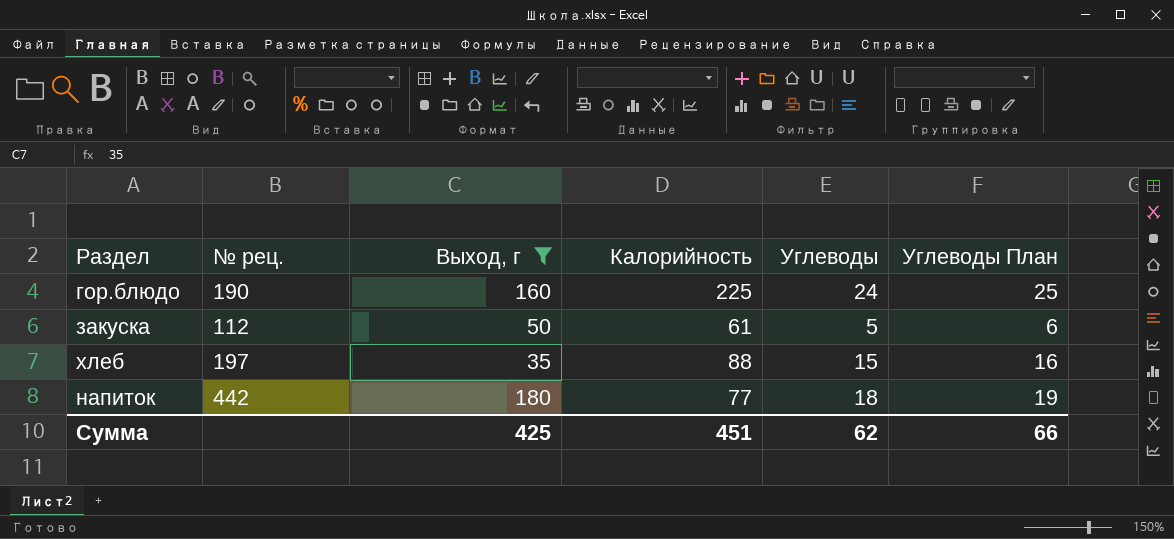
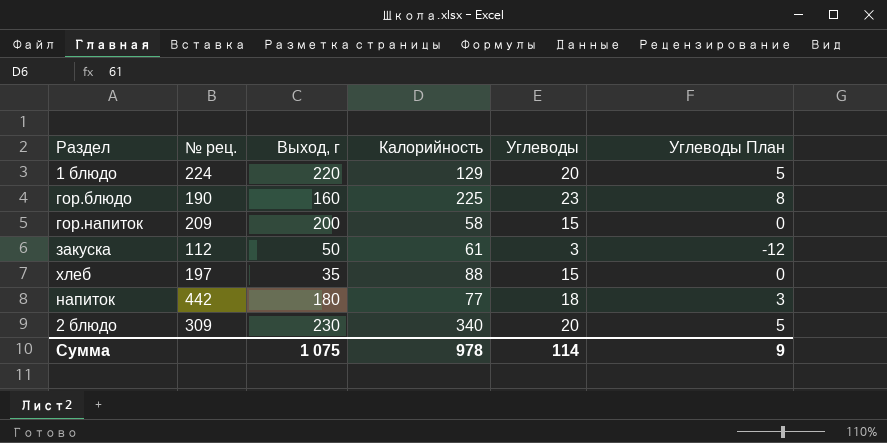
filter: Выход, г <= 180 -> none
column Углеводы План | formula: [Углеводы] + 1 -> [Углеводы] - 15
гор.блюдо | Углеводы: 24 -> 23
закуска | Углеводы: 5 -> 3
Сумма | Выход, г: 425 -> 1 075
Сумма | Калорийность: 451 -> 978
Сумма | Углеводы: 62 -> 114
Сумма | Углеводы План: 66 -> 9

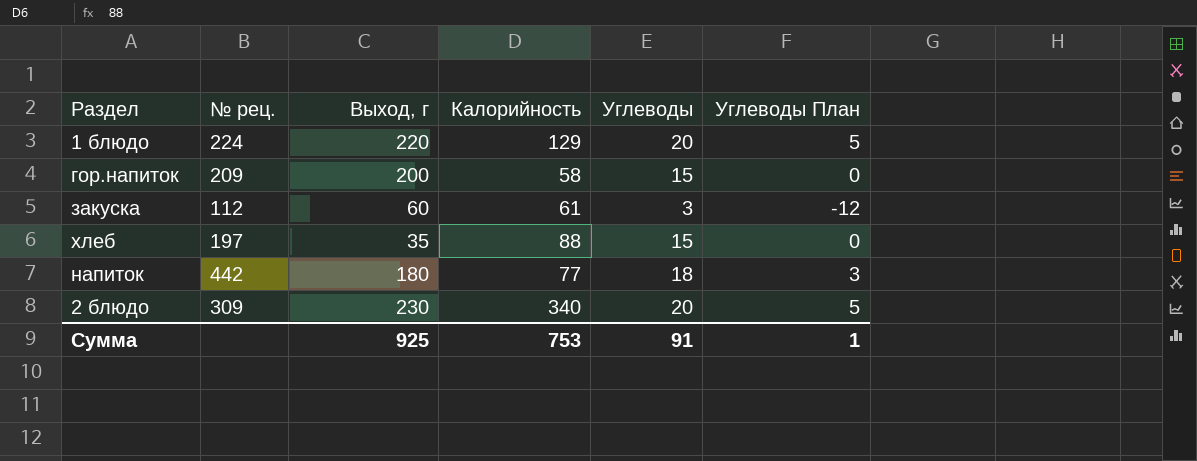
row гор.блюдо: 190 | 160 | 225 | 23 | 8 -> none
закуска | Выход, г: 50 -> 60
Сумма | Выход, г: 1 075 -> 925
Сумма | Калорийность: 978 -> 753
Сумма | Углеводы: 114 -> 91
Сумма | Углеводы План: 9 -> 1

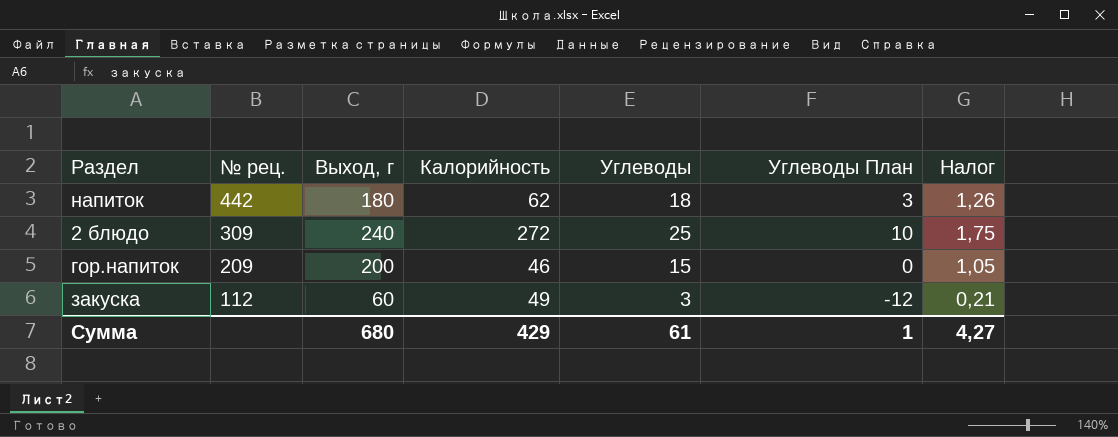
row order: none -> № рец. descending
column Налог | formula: none -> [Углеводы] * 0,07
row 1 блюдо: 224 | 220 | 129 | 20 | 5 -> none
row хлеб: 197 | 35 | 88 | 15 | 0 -> none
напиток | Калорийность: 77 -> 62
2 блюдо | Выход, г: 230 -> 240
2 блюдо | Калорийность: 340 -> 272
2 блюдо | Углеводы: 20 -> 25
2 блюдо | Углеводы План: 5 -> 10
гор.напиток | Калорийность: 58 -> 46
закуска | Калорийность: 61 -> 49
Сумма | Выход, г: 925 -> 680
Сумма | Калорийность: 753 -> 429
Сумма | Углеводы: 91 -> 61

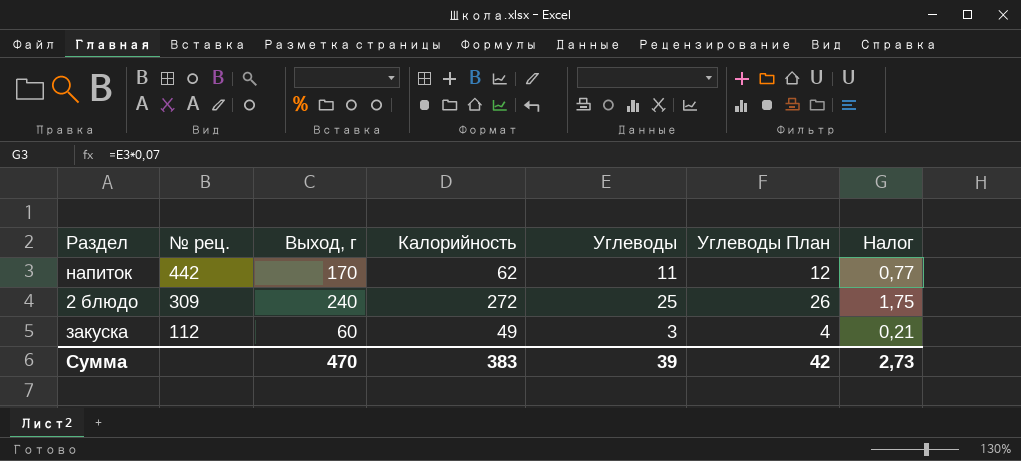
column Углеводы План | formula: [Углеводы] - 15 -> [Углеводы] + 1
row гор.напиток: 209 | 200 | 46 | 15 | 0 | 1,05 -> none
напиток | Выход, г: 180 -> 170
напиток | Углеводы: 18 -> 11
напиток | Налог: 1,26 -> 0,77
Сумма | Выход, г: 680 -> 470
Сумма | Калорийность: 429 -> 383
Сумма | Углеводы: 61 -> 39
Сумма | Углеводы План: 1 -> 42
Сумма | Налог: 4,27 -> 2,73

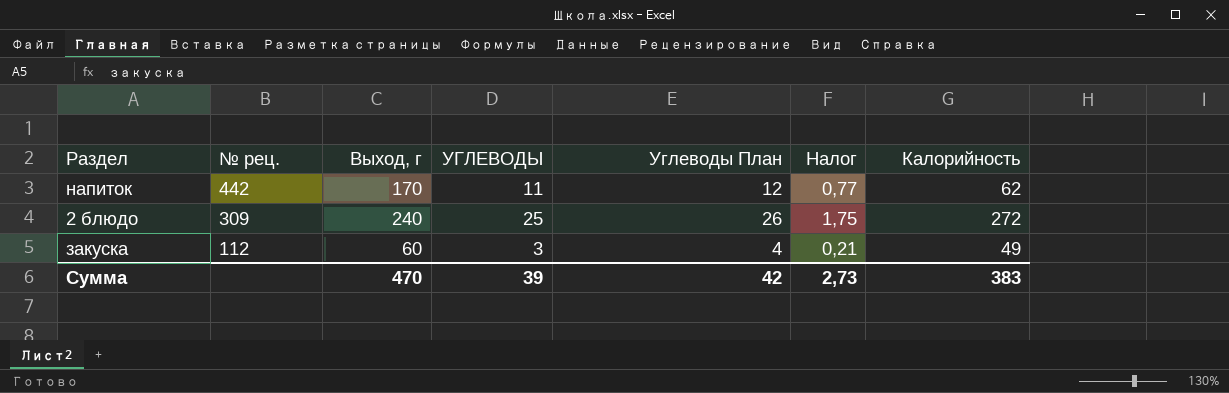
column name: Углеводы -> УГЛЕВОДЫ
column Калорийность | position: 4 -> 7

